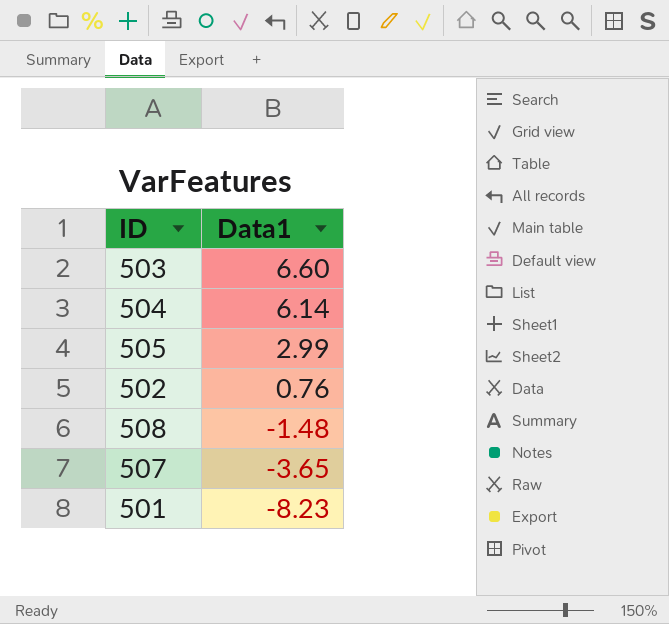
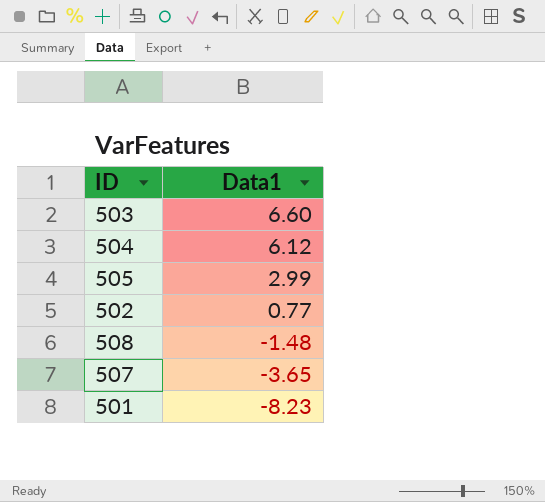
504 | Data1: 6.14 -> 6.12
502 | Data1: 0.76 -> 0.77

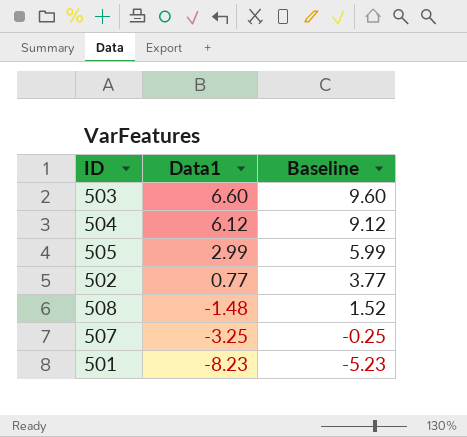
column Baseline | formula: none -> [Data1] + 3
507 | Data1: -3.65 -> -3.25

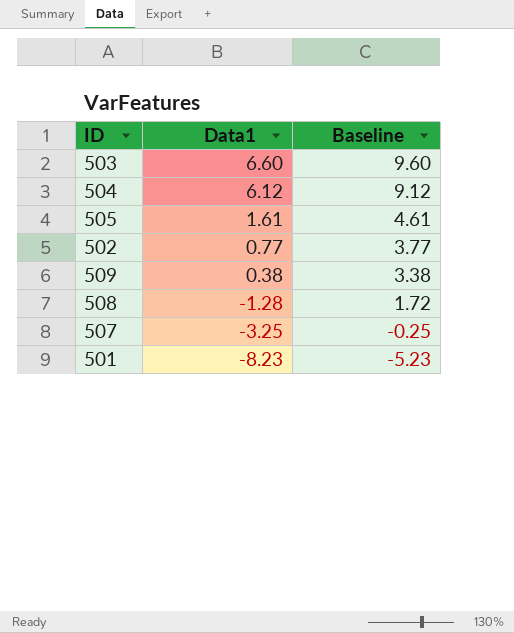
505 | Data1: 2.99 -> 1.61
505 | Baseline: 5.99 -> 4.61
row 509: none -> 0.38 | 3.38
508 | Data1: -1.48 -> -1.28
508 | Baseline: 1.52 -> 1.72

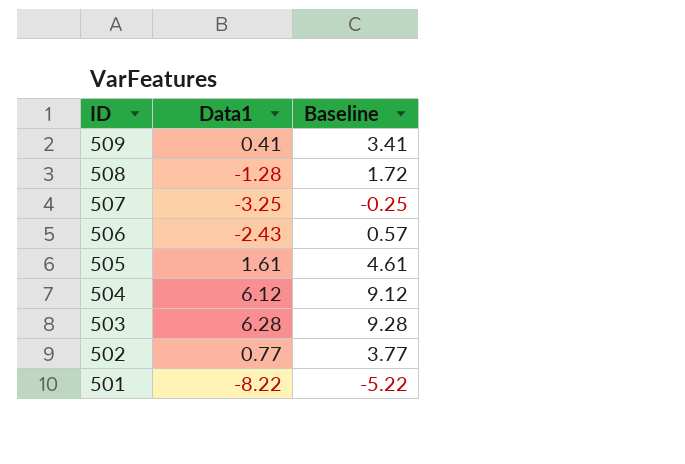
row order: Data1 descending -> ID descending
509 | Data1: 0.38 -> 0.41
509 | Baseline: 3.38 -> 3.41
row 506: none -> -2.43 | 0.57
503 | Data1: 6.60 -> 6.28
503 | Baseline: 9.60 -> 9.28
501 | Data1: -8.23 -> -8.22
501 | Baseline: -5.23 -> -5.22

